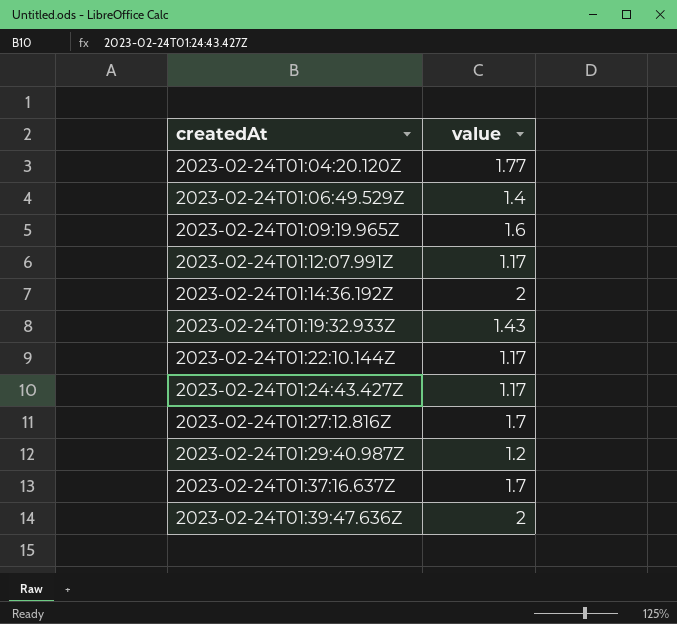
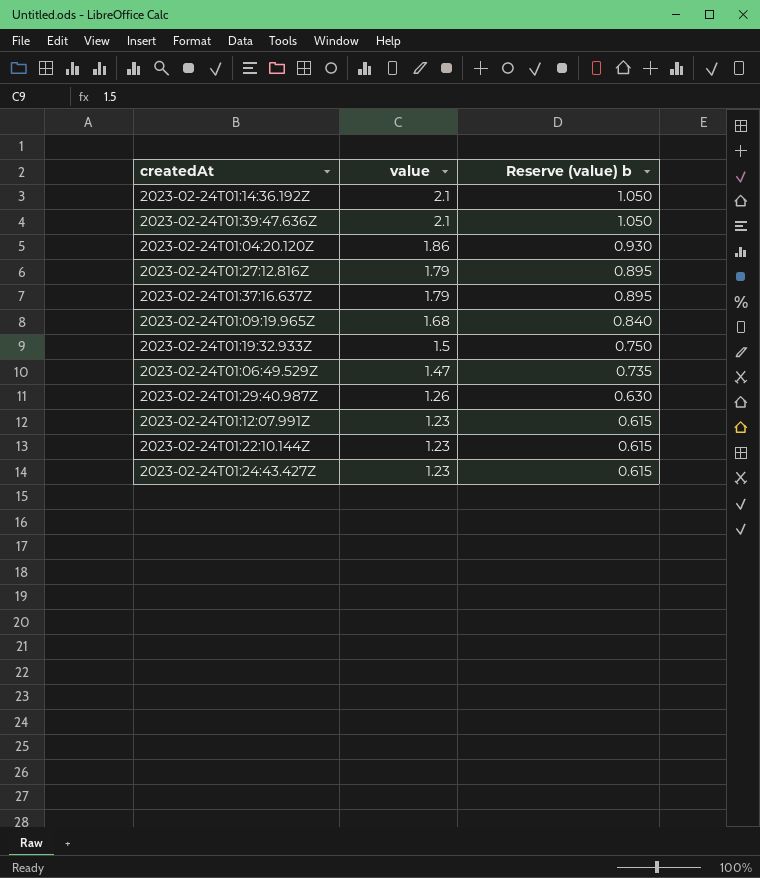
row order: createdAt ascending -> value descending
column Reserve (value) b | formula: none -> [value] * 0.5
2023-02-24T01:14:36.192Z | value: 2 -> 2.1
2023-02-24T01:39:47.636Z | value: 2 -> 2.1
2023-02-24T01:04:20.120Z | value: 1.77 -> 1.86
2023-02-24T01:27:12.816Z | value: 1.7 -> 1.79
2023-02-24T01:37:16.637Z | value: 1.7 -> 1.79
2023-02-24T01:09:19.965Z | value: 1.6 -> 1.68
2023-02-24T01:19:32.933Z | value: 1.43 -> 1.5
2023-02-24T01:06:49.529Z | value: 1.4 -> 1.47
2023-02-24T01:29:40.987Z | value: 1.2 -> 1.26
2023-02-24T01:12:07.991Z | value: 1.17 -> 1.23
2023-02-24T01:22:10.144Z | value: 1.17 -> 1.23
2023-02-24T01:24:43.427Z | value: 1.17 -> 1.23

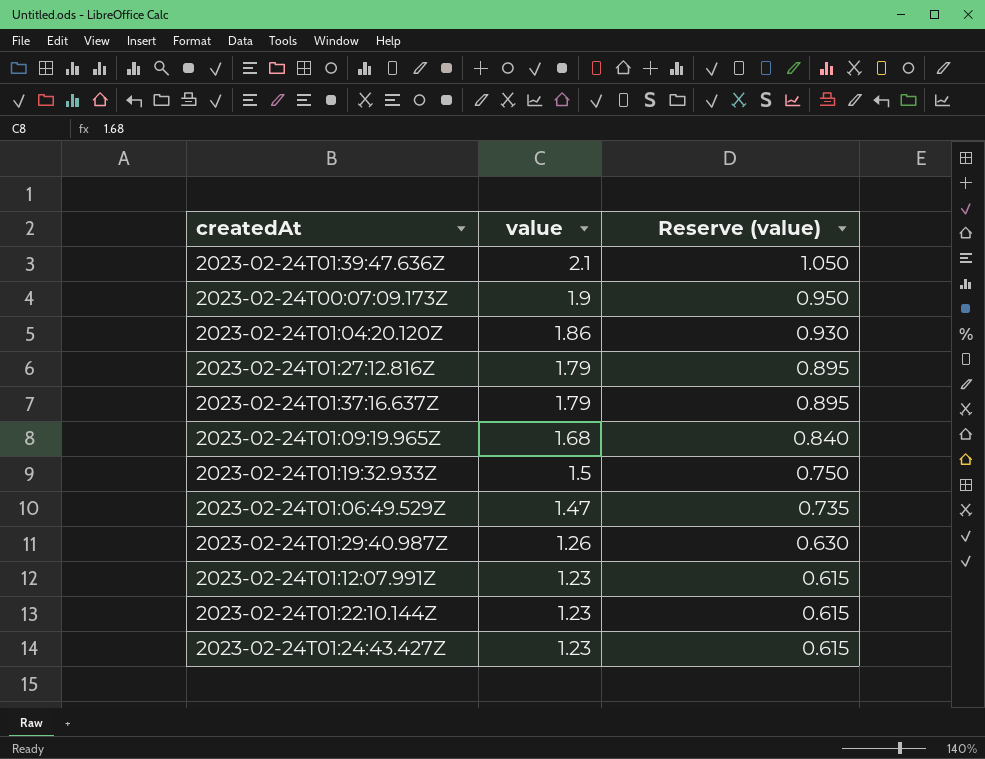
column name: Reserve (value) b -> Reserve (value)
row 2023-02-24T01:14:36.192Z: 2.1 | 1.050 -> none
row 2023-02-24T00:07:09.173Z: none -> 1.9 | 0.950

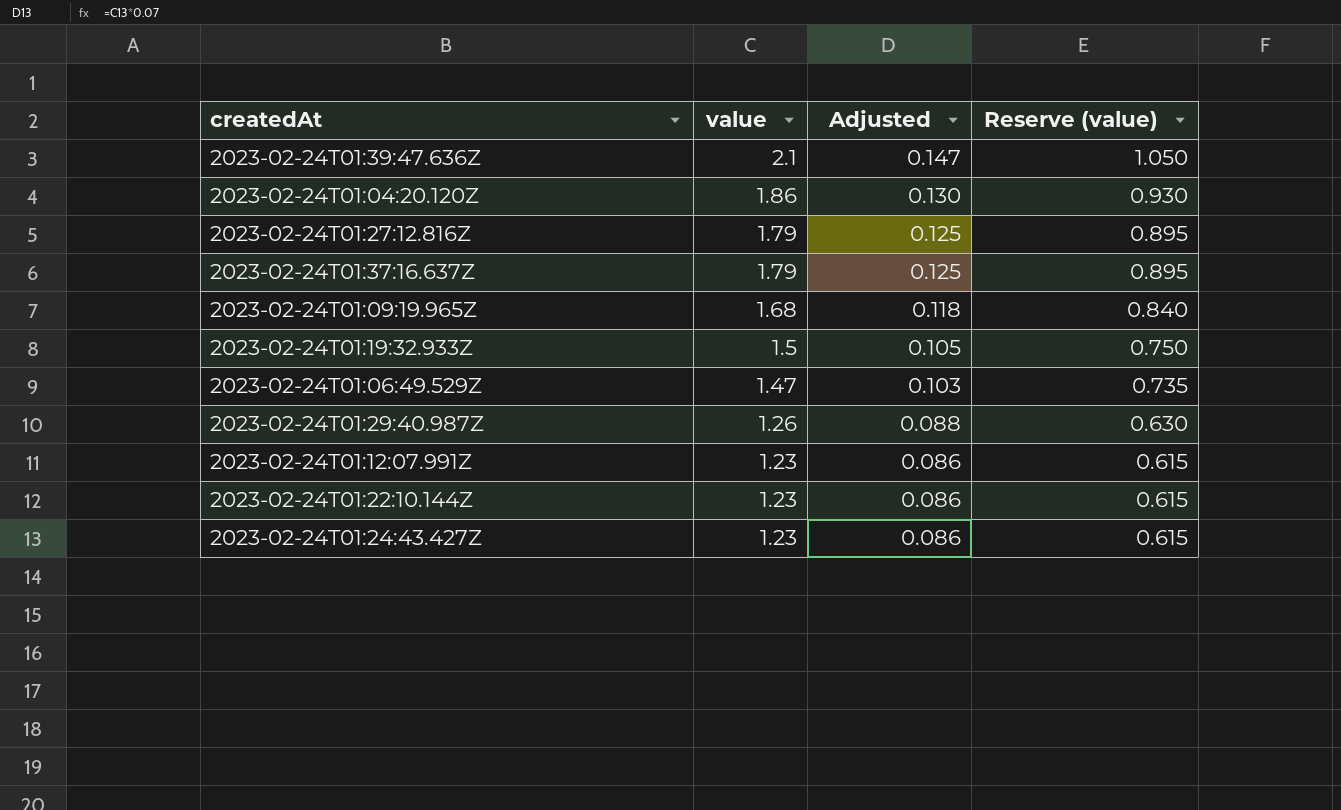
column Adjusted | formula: none -> [value] * 0.07
row 2023-02-24T00:07:09.173Z: 1.9 | 0.950 -> none

